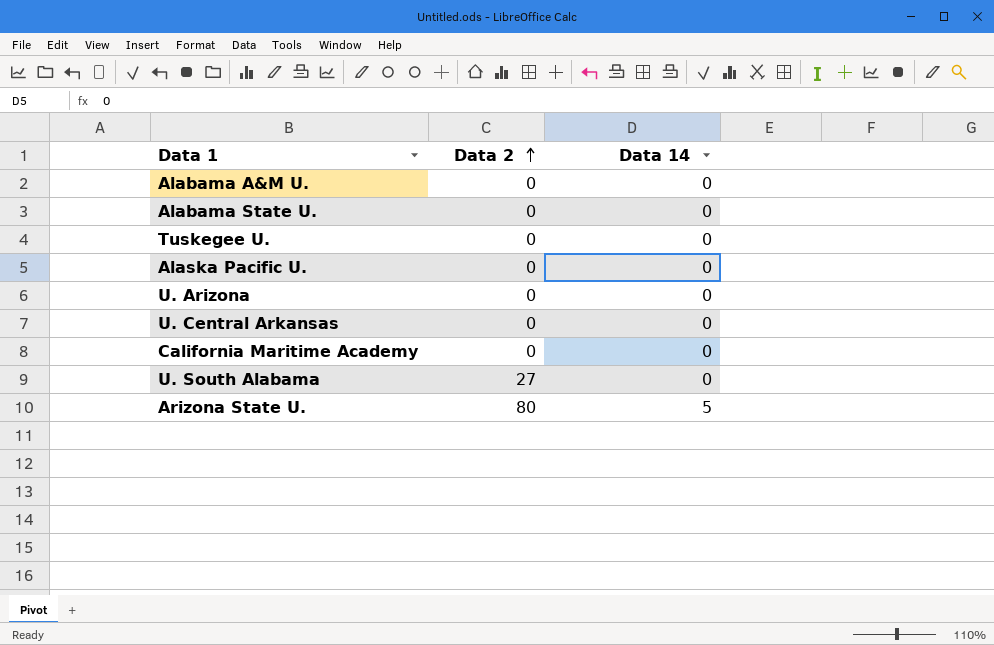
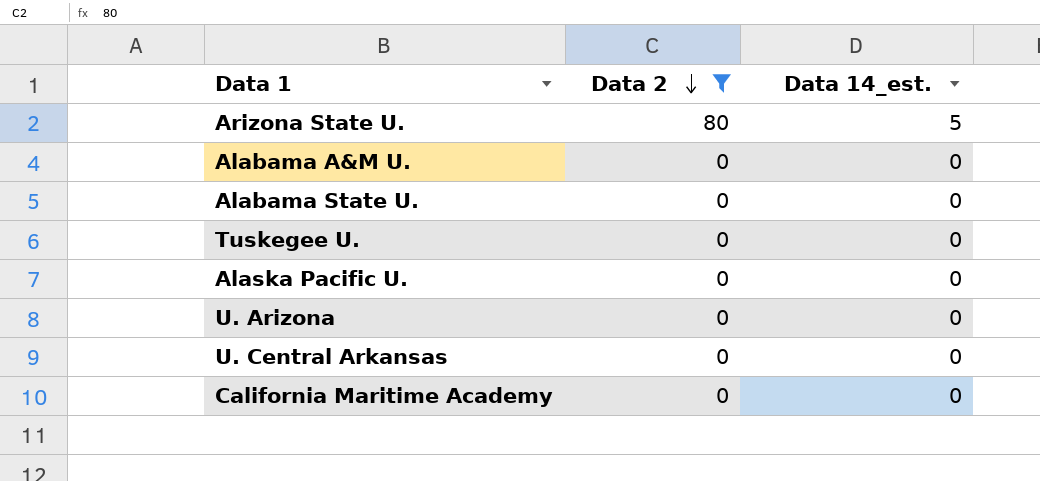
filter: none -> Data 2 != 27
row order: Data 2 ascending -> Data 2 descending
column name: Data 14 -> Data 14_est.

